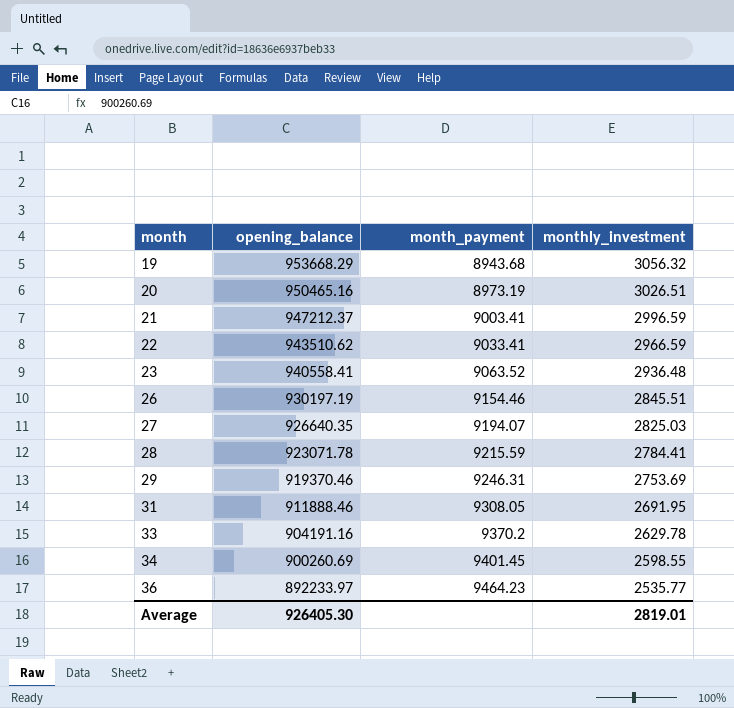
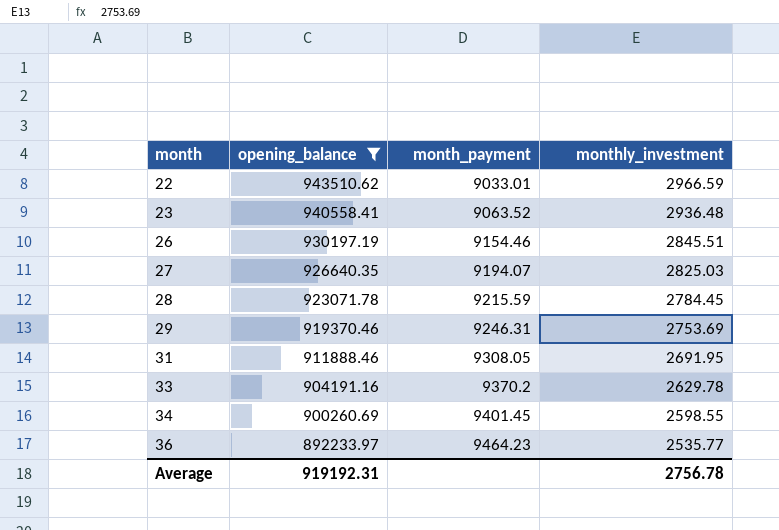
filter: none -> opening_balance <= 943510.62
22 | month_payment: 9033.41 -> 9033.01
28 | monthly_investment: 2784.41 -> 2784.45
Average | opening_balance: 926405.30 -> 919192.31
Average | monthly_investment: 2819.01 -> 2756.78

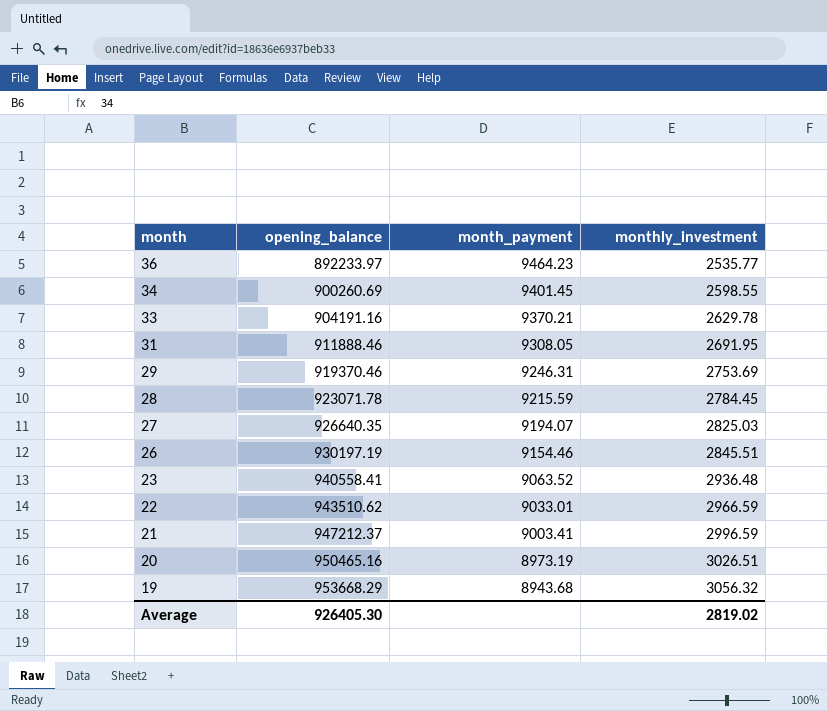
filter: opening_balance <= 943510.62 -> none
row order: month ascending -> month descending
33 | month_payment: 9370.2 -> 9370.21
Average | opening_balance: 919192.31 -> 926405.30
Average | monthly_investment: 2756.78 -> 2819.02

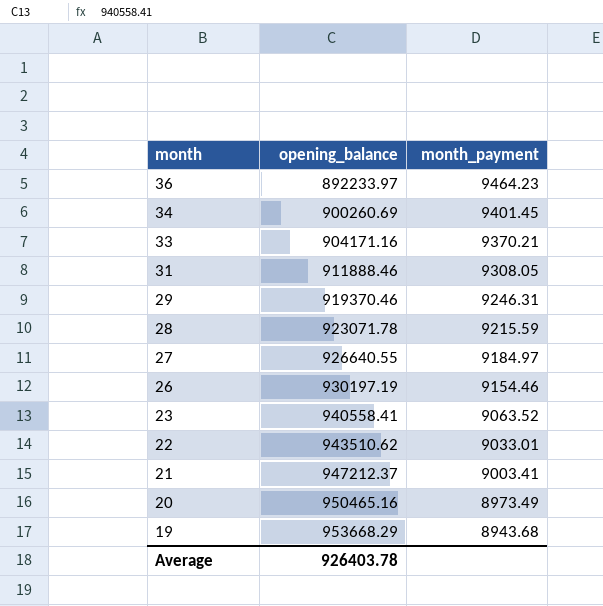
column monthly_investment | position: 4 -> none
33 | opening_balance: 904191.16 -> 904171.16
27 | opening_balance: 926640.35 -> 926640.55
27 | month_payment: 9194.07 -> 9184.97
20 | month_payment: 8973.19 -> 8973.49
Average | opening_balance: 926405.30 -> 926403.78

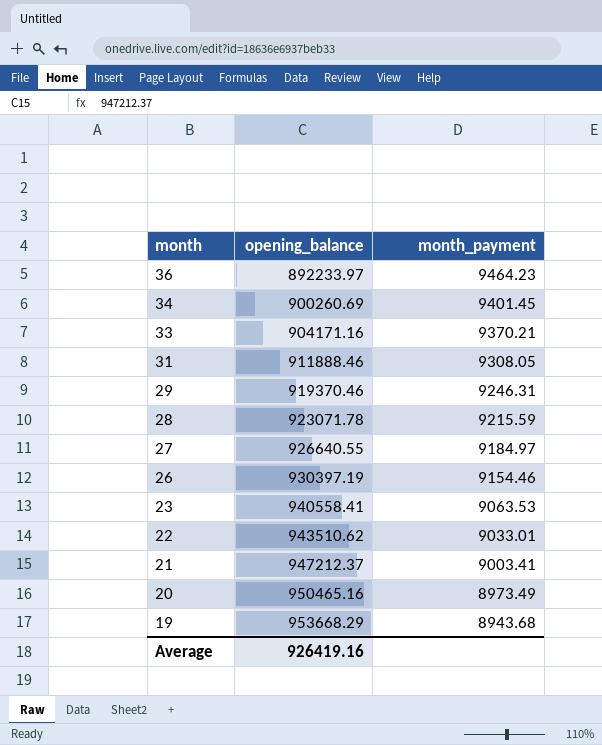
26 | opening_balance: 930197.19 -> 930397.19
23 | month_payment: 9063.52 -> 9063.53
Average | opening_balance: 926403.78 -> 926419.16

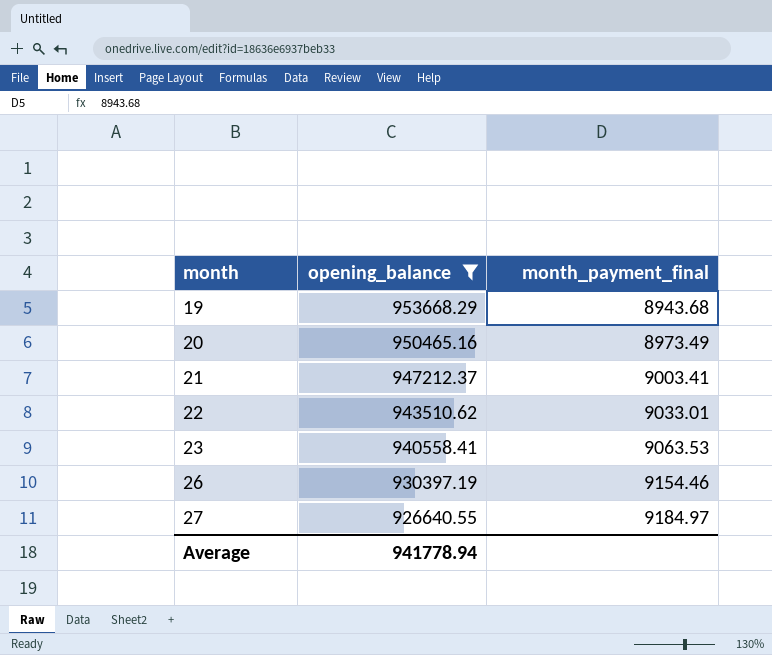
filter: none -> opening_balance >= 926640.55
row order: month descending -> month ascending
column name: month_payment -> month_payment_final
Average | opening_balance: 926419.16 -> 941778.94

